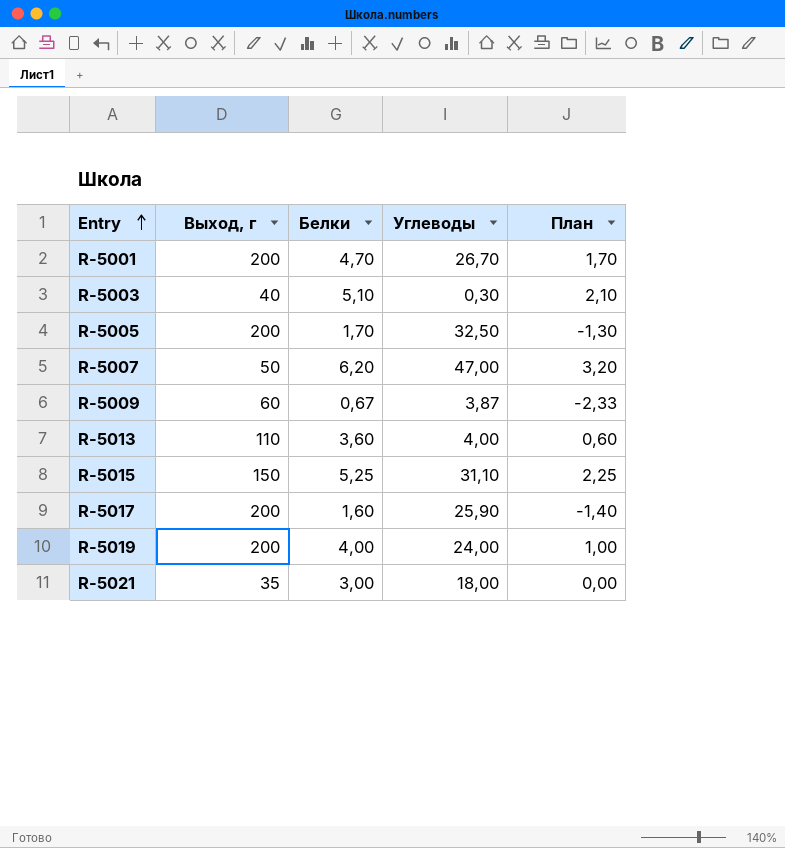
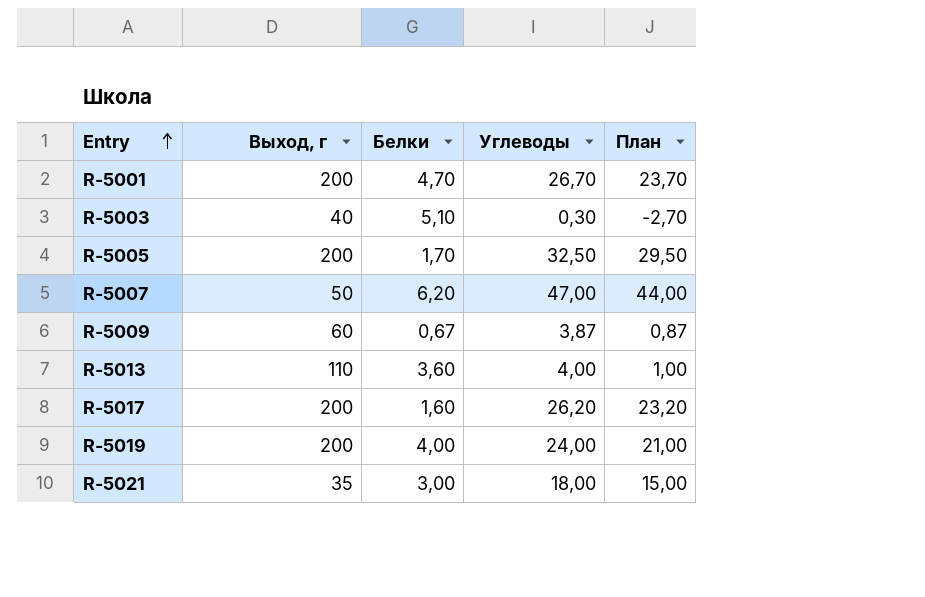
column План | formula: [Белки] - 3 -> [Углеводы] - 3
row R-5015: 150 | 5,25 | 31,10 | 2,25 -> none
R-5017 | Углеводы: 25,90 -> 26,20

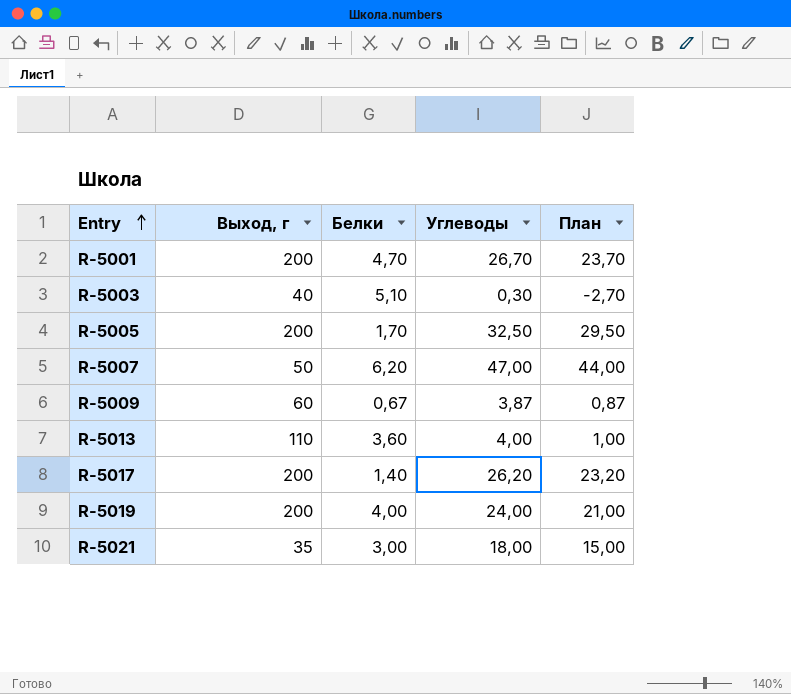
R-5017 | Белки: 1,60 -> 1,40

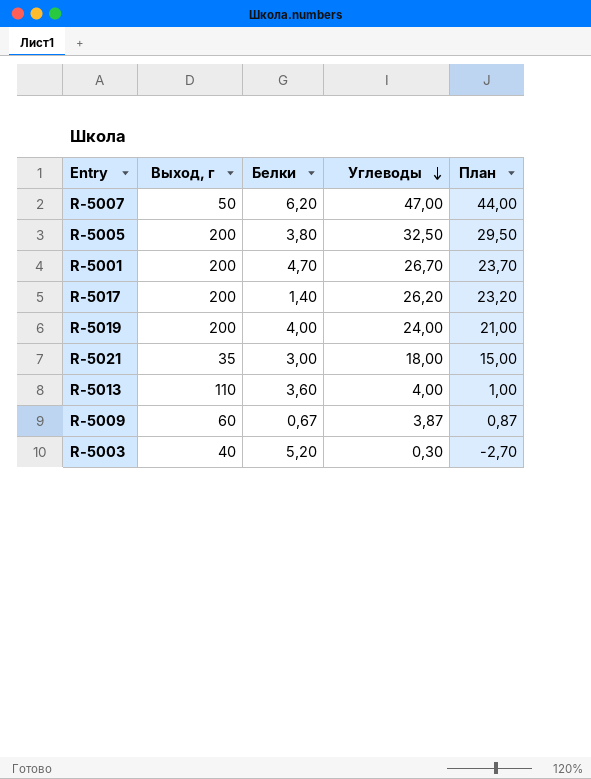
row order: Entry ascending -> Углеводы descending
R-5005 | Белки: 1,70 -> 3,80
R-5003 | Белки: 5,10 -> 5,20

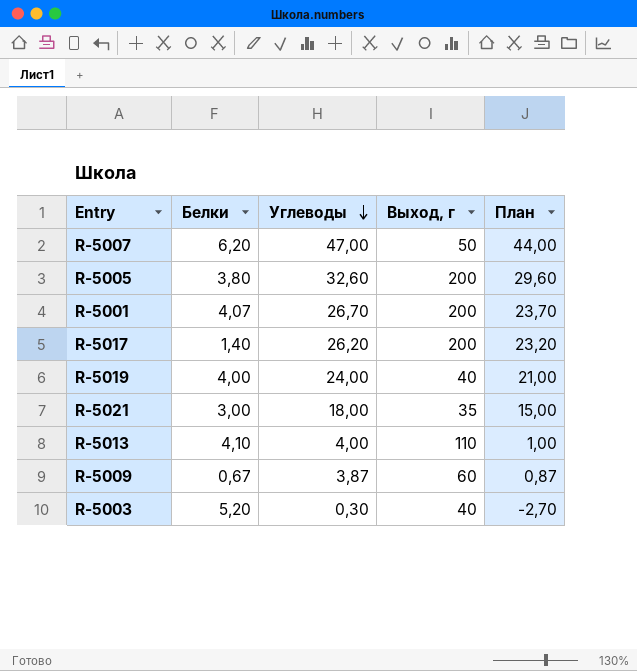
column Выход, г | position: 2 -> 4
R-5005 | Углеводы: 32,50 -> 32,60
R-5005 | План: 29,50 -> 29,60
R-5001 | Белки: 4,70 -> 4,07
R-5019 | Выход, г: 200 -> 40
R-5013 | Белки: 3,60 -> 4,10

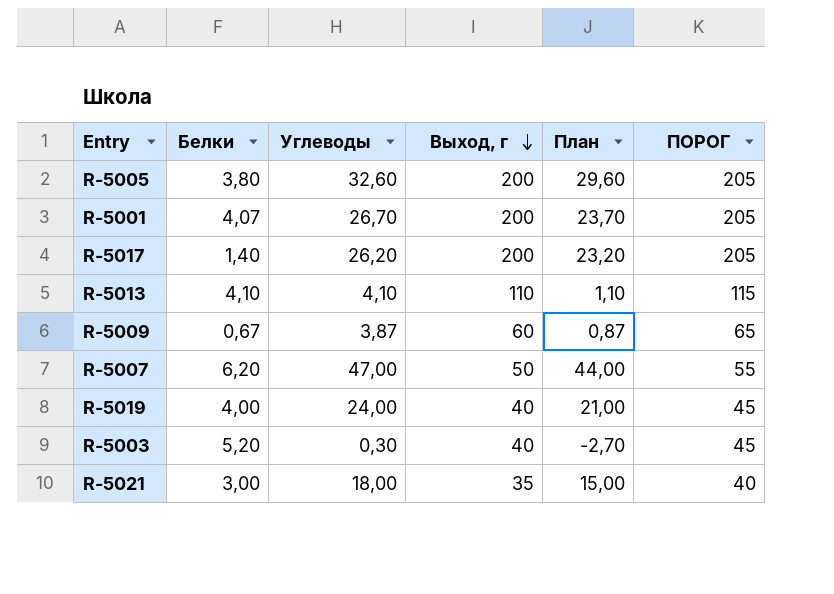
row order: Углеводы descending -> Выход, г descending
column ПОРОГ | formula: none -> [Выход, г] + 5
R-5013 | Углеводы: 4,00 -> 4,10
R-5013 | План: 1,00 -> 1,10

